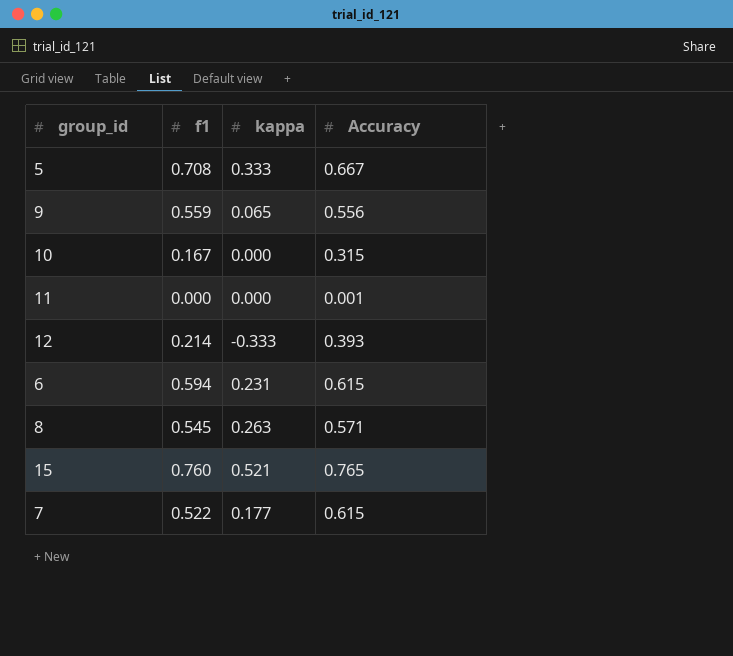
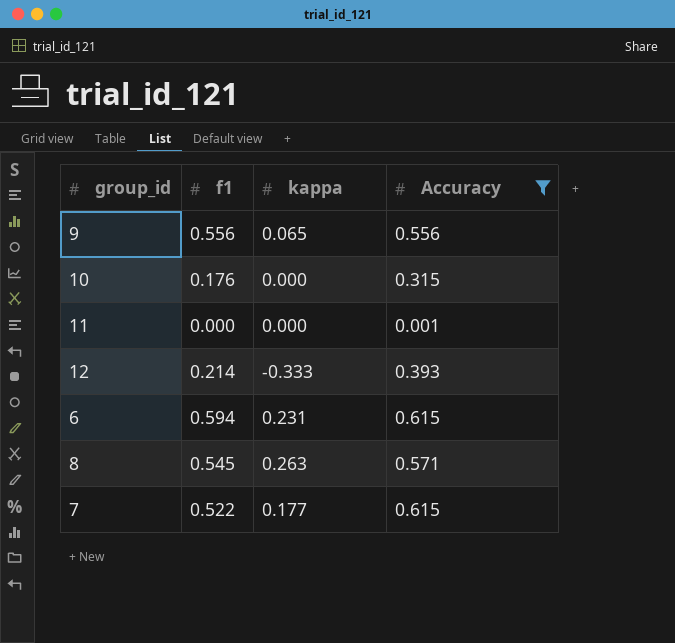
filter: none -> Accuracy <= 0.615
9 | f1: 0.559 -> 0.556
10 | f1: 0.167 -> 0.176

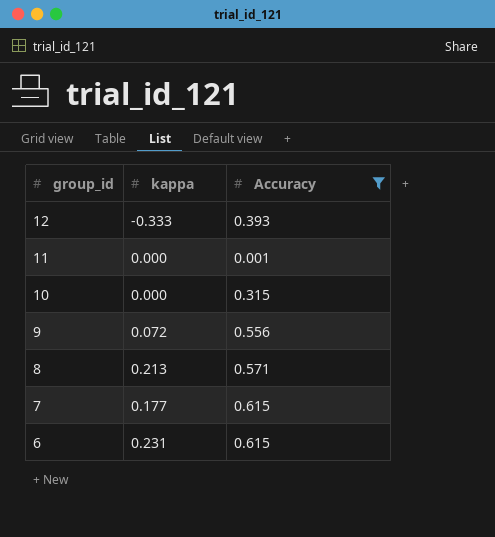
row order: none -> group_id descending
column f1 | position: 2 -> none
9 | kappa: 0.065 -> 0.072
8 | kappa: 0.263 -> 0.213

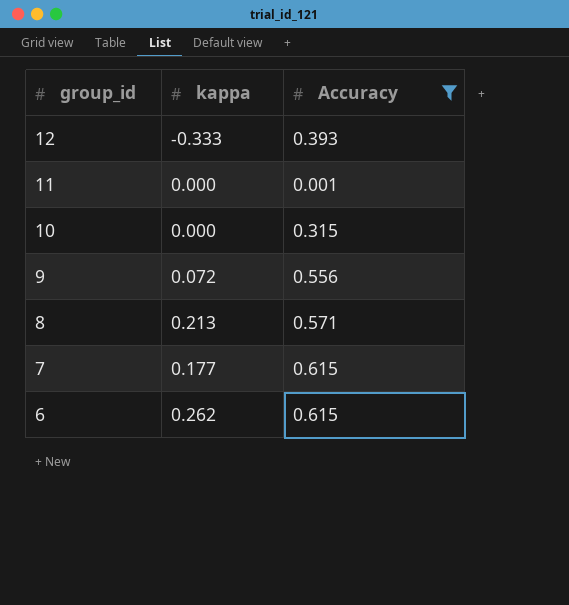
6 | kappa: 0.231 -> 0.262

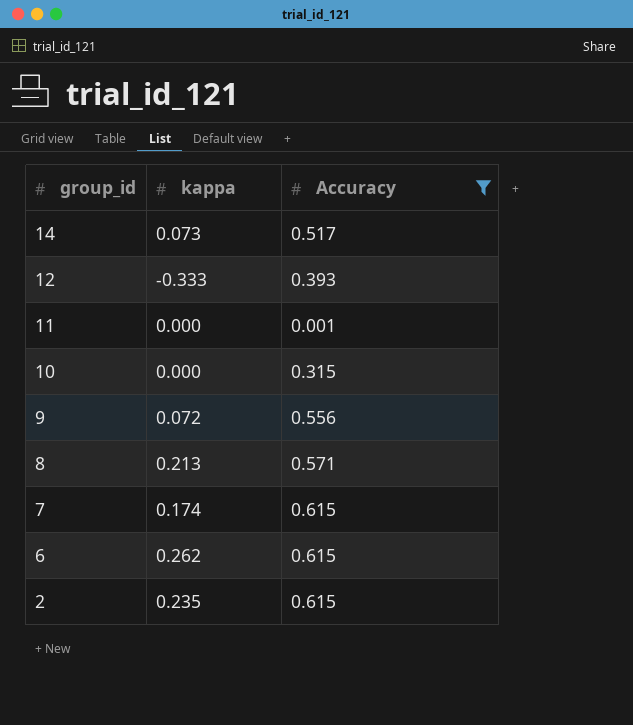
row 14: none -> 0.073 | 0.517
7 | kappa: 0.177 -> 0.174
row 2: none -> 0.235 | 0.615

